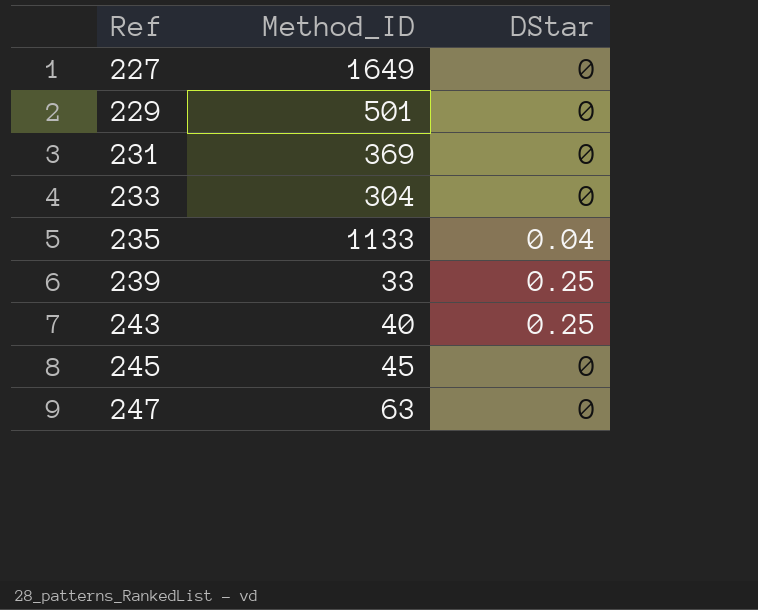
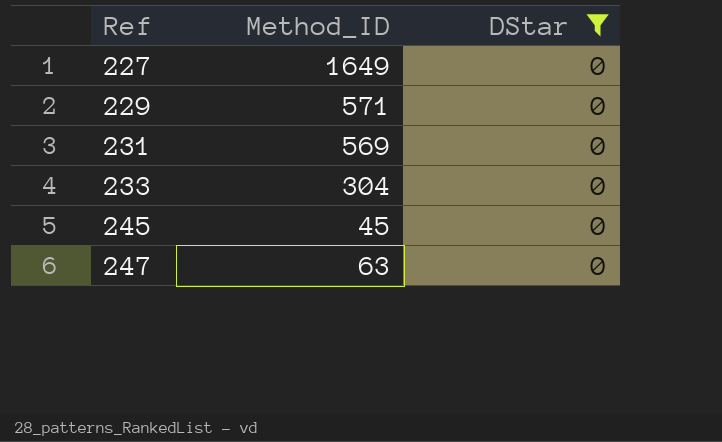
filter: none -> DStar = 0
229 | Method_ID: 501 -> 571
231 | Method_ID: 369 -> 569

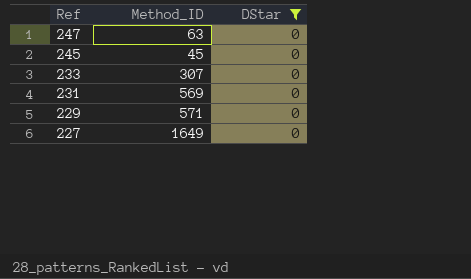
row order: Ref ascending -> Ref descending
233 | Method_ID: 304 -> 307

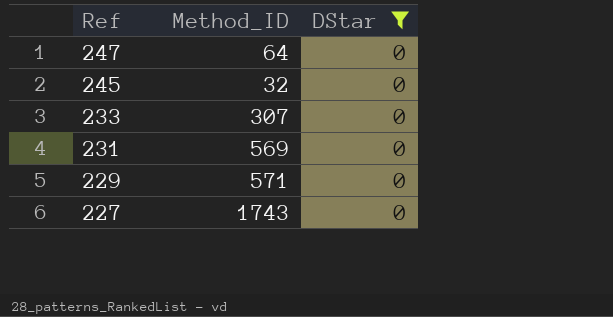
247 | Method_ID: 63 -> 64
245 | Method_ID: 45 -> 32
227 | Method_ID: 1649 -> 1743

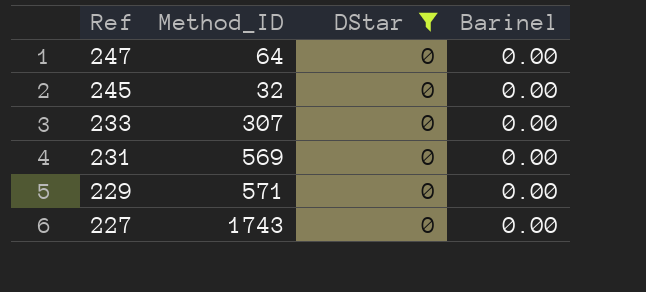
column Barinel | position: none -> 4

